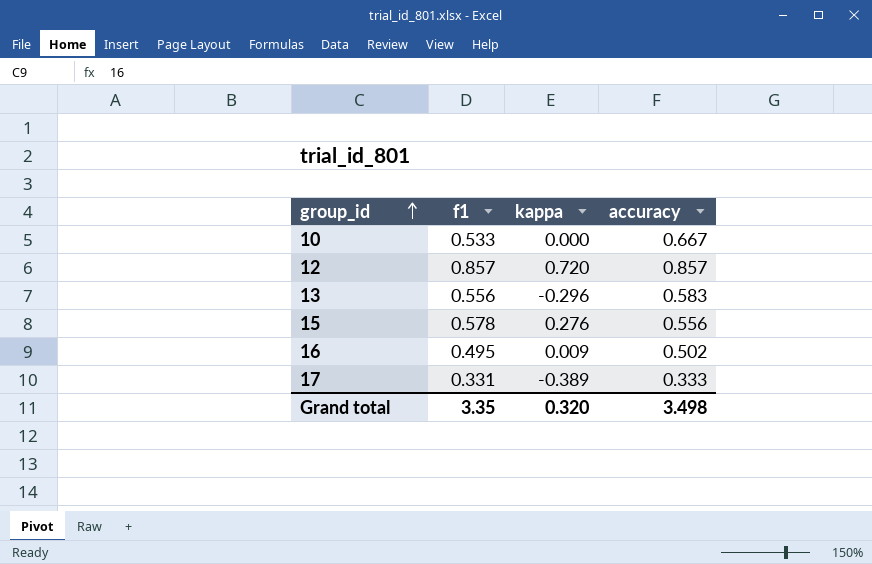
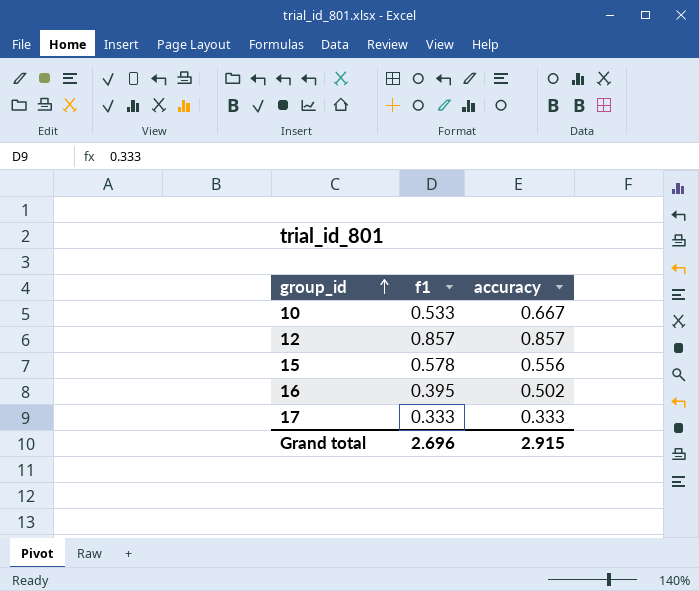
column kappa | position: 3 -> none
row 13: 0.556 | -0.296 | 0.583 -> none
16 | f1: 0.495 -> 0.395
17 | f1: 0.331 -> 0.333
Grand total | f1: 3.35 -> 2.696
Grand total | accuracy: 3.498 -> 2.915

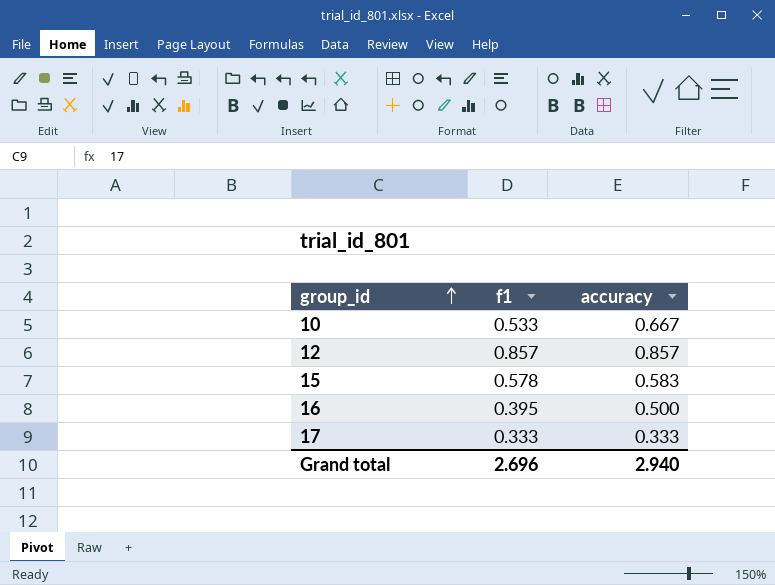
15 | accuracy: 0.556 -> 0.583
16 | accuracy: 0.502 -> 0.500
Grand total | accuracy: 2.915 -> 2.940

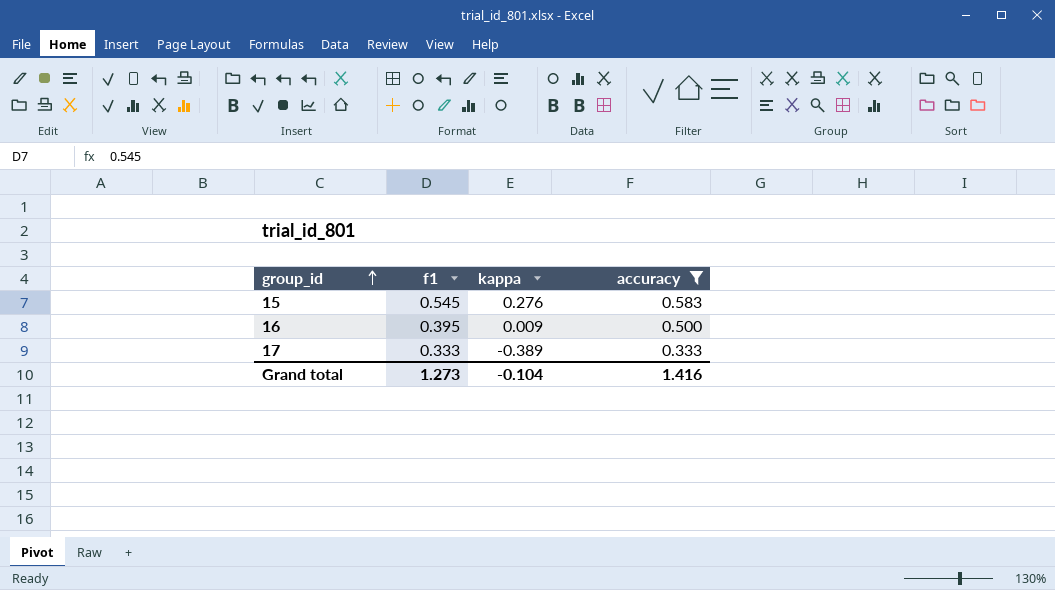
filter: none -> accuracy <= 0.583
column kappa | position: none -> 3
15 | f1: 0.578 -> 0.545
Grand total | f1: 2.696 -> 1.273
Grand total | accuracy: 2.940 -> 1.416

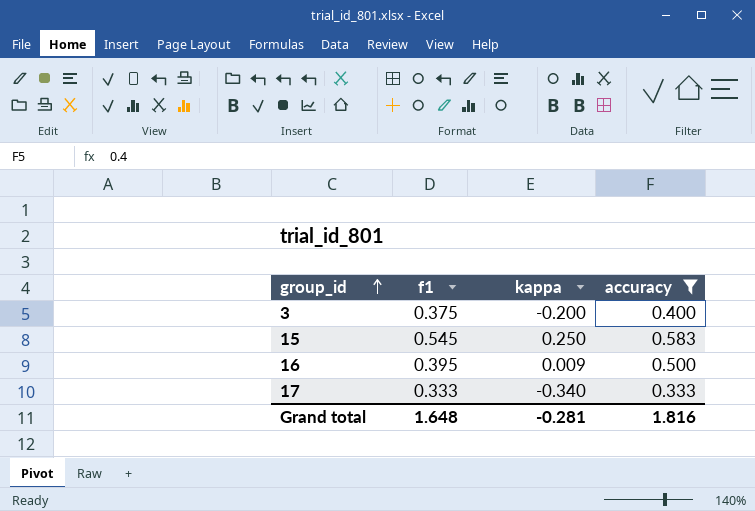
row 3: none -> 0.375 | -0.200 | 0.400
15 | kappa: 0.276 -> 0.250
17 | kappa: -0.389 -> -0.340
Grand total | f1: 1.273 -> 1.648
Grand total | kappa: -0.104 -> -0.281
Grand total | accuracy: 1.416 -> 1.816

